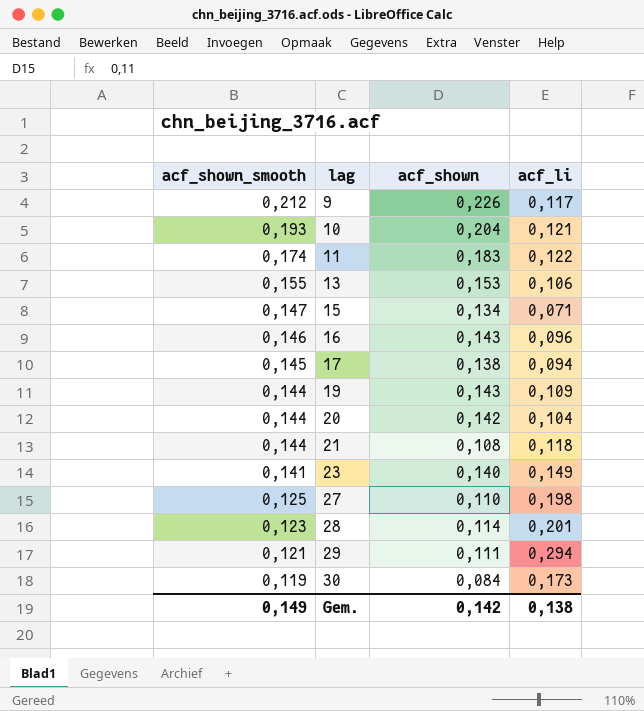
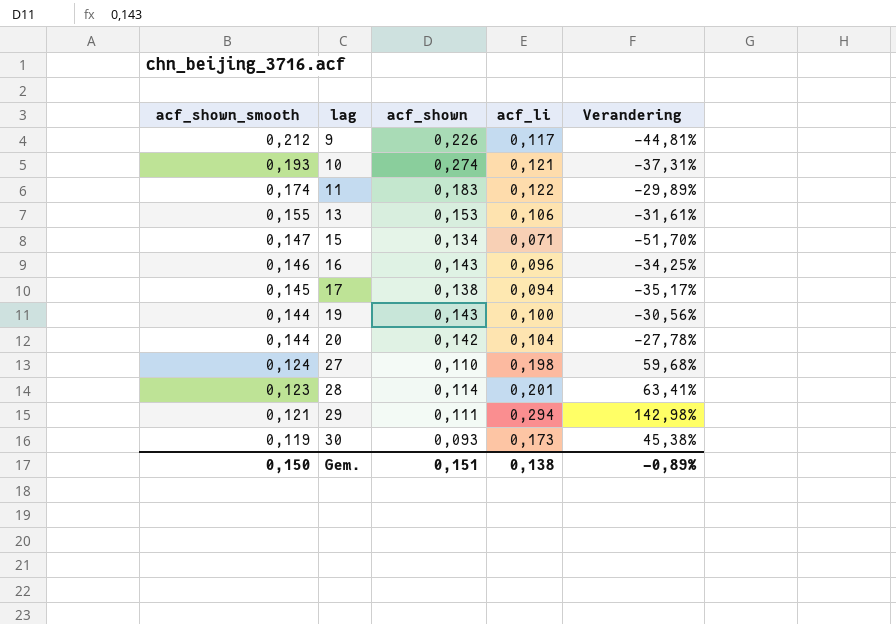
column Verandering | formula: none -> ([acf_li] - [acf_shown_smooth]) / [acf_shown_smooth]
row 21: 0,144 | 0,108 | 0,118 -> none
row 23: 0,141 | 0,140 | 0,149 -> none
10 | acf_shown: 0,204 -> 0,274
19 | acf_li: 0,109 -> 0,100
27 | acf_shown_smooth: 0,125 -> 0,124
30 | acf_shown: 0,084 -> 0,093
Gem. | acf_shown_smooth: 0,149 -> 0,150
Gem. | acf_shown: 0,142 -> 0,151

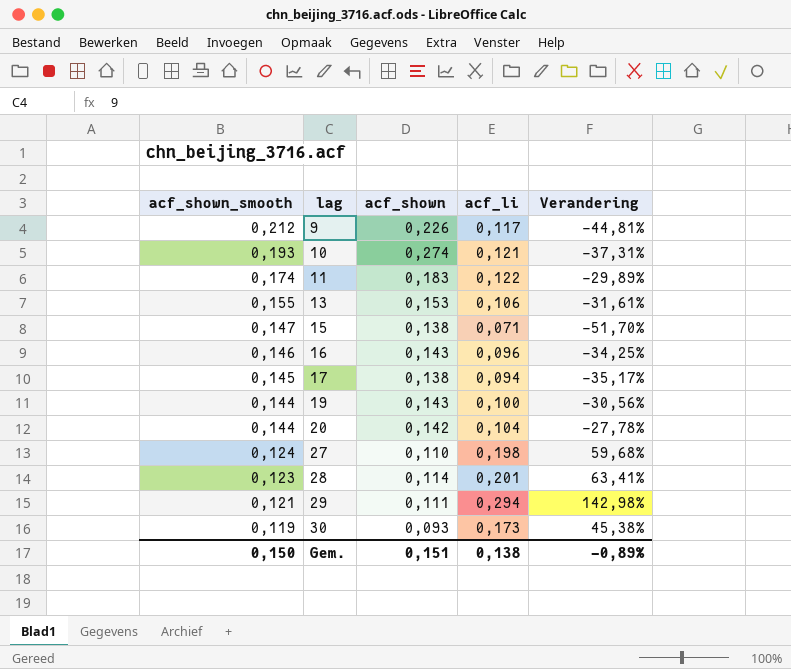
15 | acf_shown: 0,134 -> 0,138

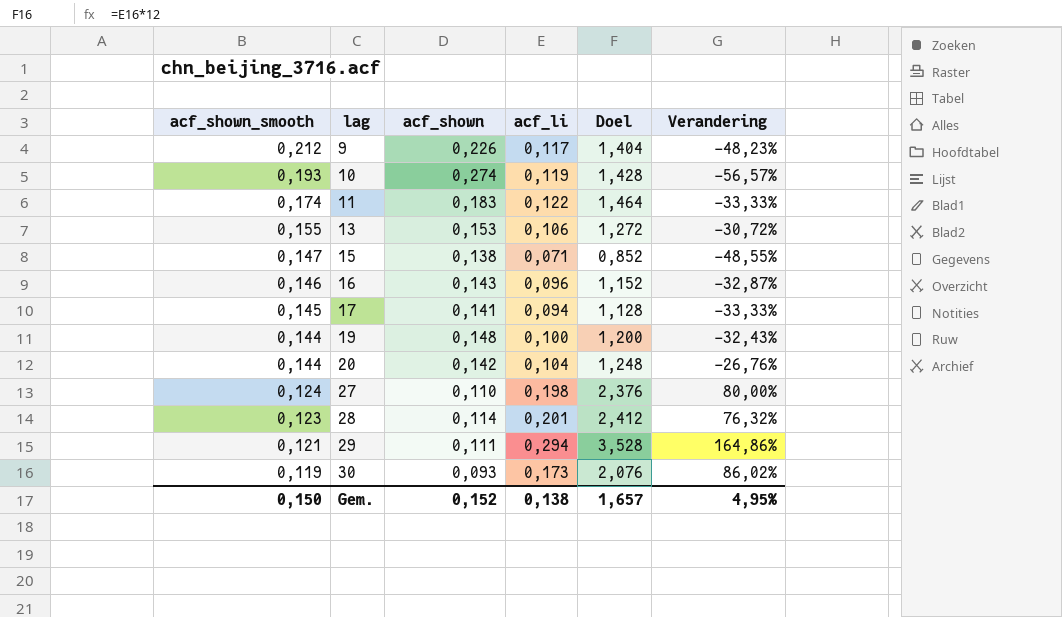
column Doel | formula: none -> [acf_li] * 12
column Verandering | formula: ([acf_li] - [acf_shown_smooth]) / [acf_shown_smooth] -> ([acf_li] - [acf_shown]) / [acf_shown]
10 | acf_li: 0,121 -> 0,119
17 | acf_shown: 0,138 -> 0,141
19 | acf_shown: 0,143 -> 0,148
Gem. | acf_shown: 0,151 -> 0,152
Gem. | Verandering: -0,89% -> 4,95%

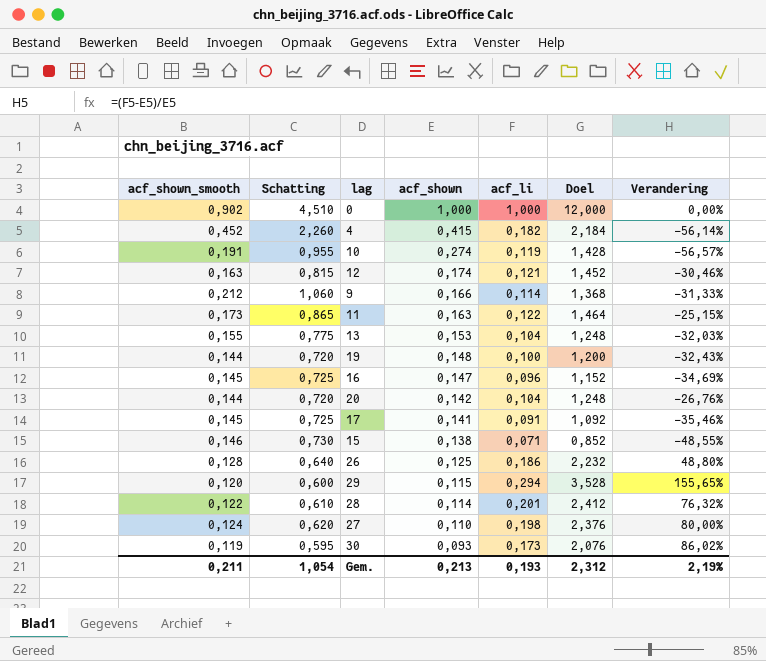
row order: acf_shown_smooth descending -> acf_shown descending
column Schatting | formula: none -> [acf_shown_smooth] * 5
row 0: none -> 0,902 | 4,510 | 1,000 | 1,000 | 12,000 | 0,00%
row 4: none -> 0,452 | 2,260 | 0,415 | 0,182 | 2,184 | -56,14%
10 | acf_shown_smooth: 0,193 -> 0,191
row 12: none -> 0,163 | 0,815 | 0,174 | 0,121 | 1,452 | -30,46%
9 | acf_shown: 0,226 -> 0,166
9 | acf_li: 0,117 -> 0,114
9 | Doel: 1,404 -> 1,368
9 | Verandering: -48,23% -> -31,33%
11 | acf_shown_smooth: 0,174 -> 0,173
11 | acf_shown: 0,183 -> 0,163
11 | Verandering: -33,33% -> -25,15%
13 | acf_li: 0,106 -> 0,104
13 | Doel: 1,272 -> 1,248
13 | Verandering: -30,72% -> -32,03%
16 | acf_shown_smooth: 0,146 -> 0,145
16 | acf_shown: 0,143 -> 0,147
16 | Verandering: -32,87% -> -34,69%
17 | acf_li: 0,094 -> 0,091
17 | Doel: 1,128 -> 1,092
17 | Verandering: -33,33% -> -35,46%
15 | acf_shown_smooth: 0,147 -> 0,146
row 26: none -> 0,128 | 0,640 | 0,125 | 0,186 | 2,232 | 48,80%
29 | acf_shown_smooth: 0,121 -> 0,120
29 | acf_shown: 0,111 -> 0,115
29 | Verandering: 164,86% -> 155,65%
28 | acf_shown_smooth: 0,123 -> 0,122
Gem. | acf_shown_smooth: 0,150 -> 0,211
Gem. | acf_shown: 0,152 -> 0,213
Gem. | acf_li: 0,138 -> 0,193
Gem. | Doel: 1,657 -> 2,312
Gem. | Verandering: 4,95% -> 2,19%

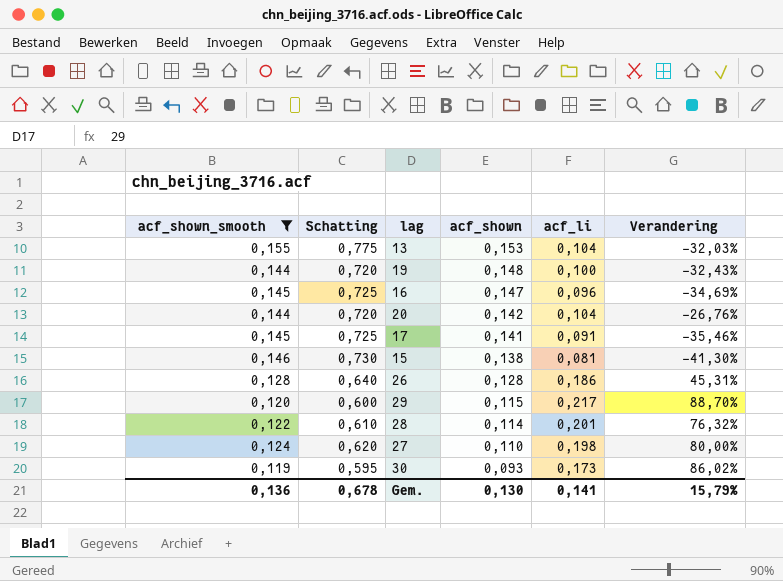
filter: none -> acf_shown_smooth <= 0,155
column Doel | formula: [acf_li] * 12 -> none
15 | acf_li: 0,071 -> 0,081
15 | Verandering: -48,55% -> -41,30%
26 | acf_shown: 0,125 -> 0,128
26 | Verandering: 48,80% -> 45,31%
29 | acf_li: 0,294 -> 0,217
29 | Verandering: 155,65% -> 88,70%
Gem. | acf_shown_smooth: 0,211 -> 0,136
Gem. | Schatting: 1,054 -> 0,678
Gem. | acf_shown: 0,213 -> 0,130
Gem. | acf_li: 0,193 -> 0,141
Gem. | Verandering: 2,19% -> 15,79%

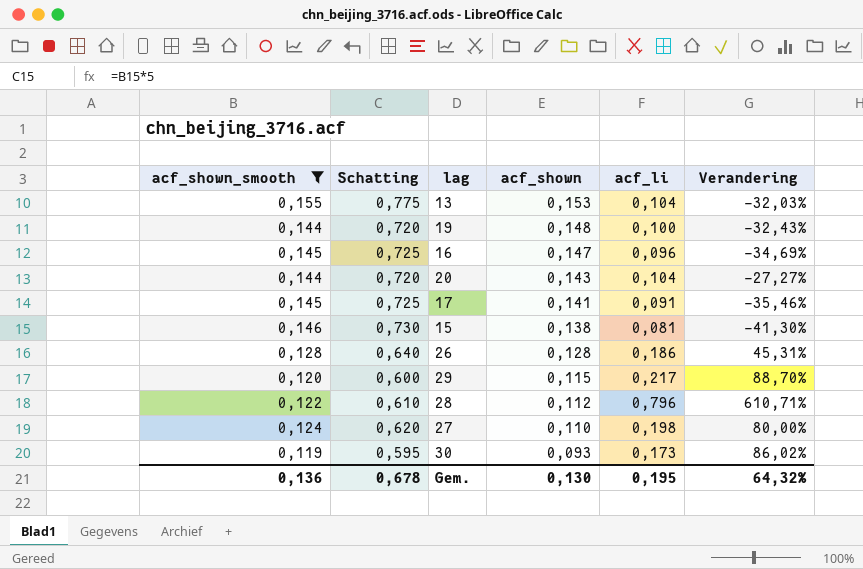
20 | acf_shown: 0,142 -> 0,143
20 | Verandering: -26,76% -> -27,27%
28 | acf_shown: 0,114 -> 0,112
28 | acf_li: 0,201 -> 0,796
28 | Verandering: 76,32% -> 610,71%
Gem. | acf_li: 0,141 -> 0,195
Gem. | Verandering: 15,79% -> 64,32%

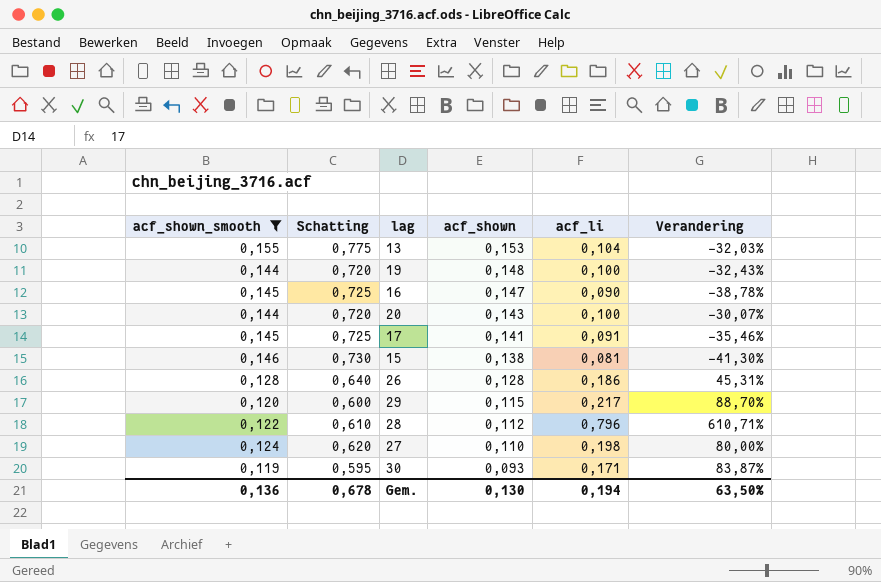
16 | acf_li: 0,096 -> 0,090
16 | Verandering: -34,69% -> -38,78%
20 | acf_li: 0,104 -> 0,100
20 | Verandering: -27,27% -> -30,07%
30 | acf_li: 0,173 -> 0,171
30 | Verandering: 86,02% -> 83,87%
Gem. | acf_li: 0,195 -> 0,194
Gem. | Verandering: 64,32% -> 63,50%

